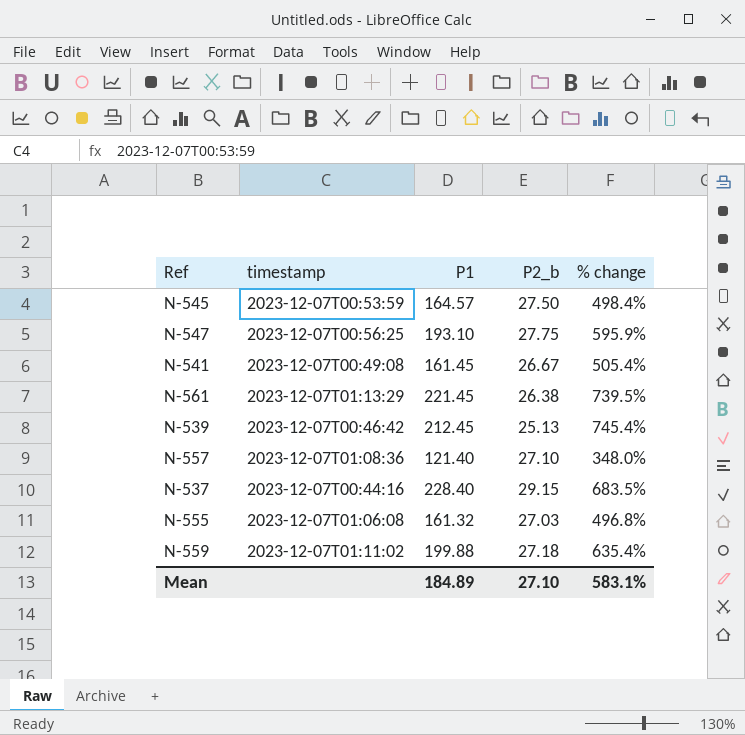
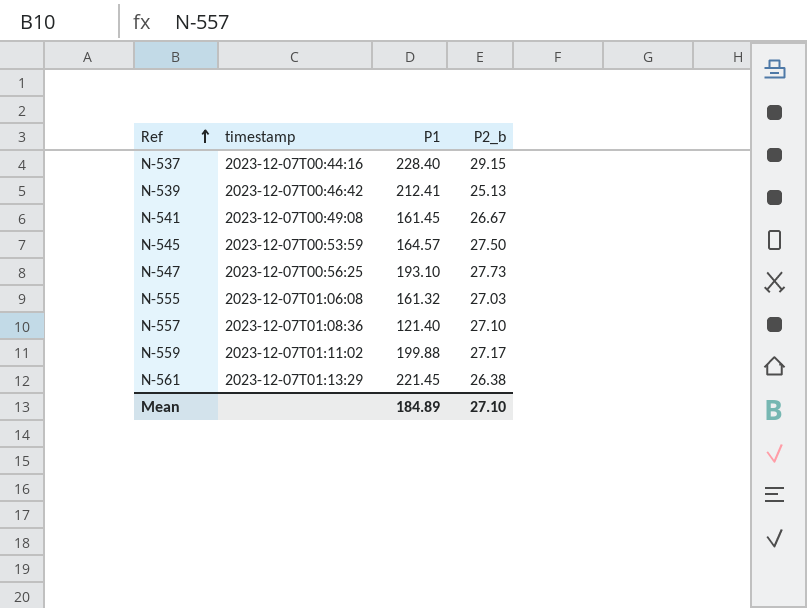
row order: none -> Ref ascending
column % change | formula: ([P1] - [P2_b]) / [P2_b] -> none
N-539 | P1: 212.45 -> 212.41
N-547 | P2_b: 27.75 -> 27.73
N-559 | P2_b: 27.18 -> 27.17

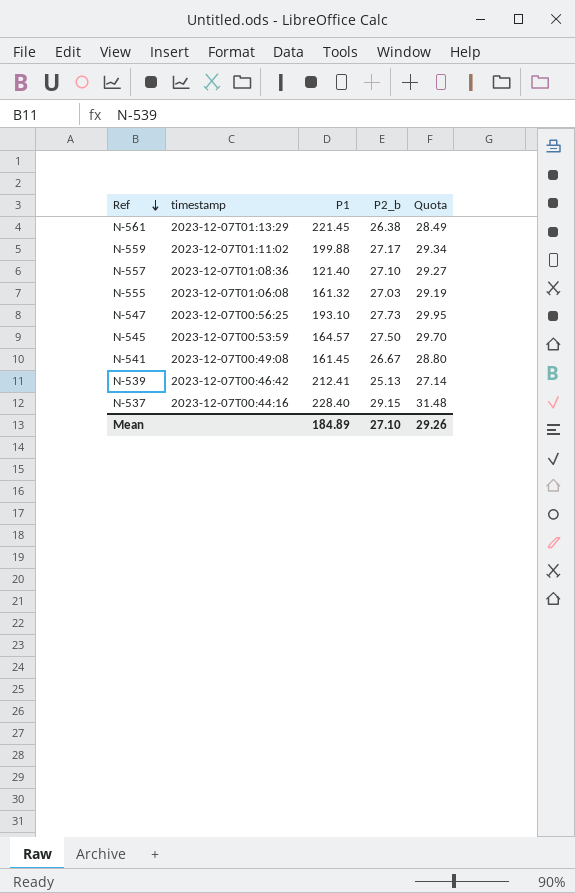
row order: Ref ascending -> Ref descending
column Quota | formula: none -> [P2_b] * 1.08

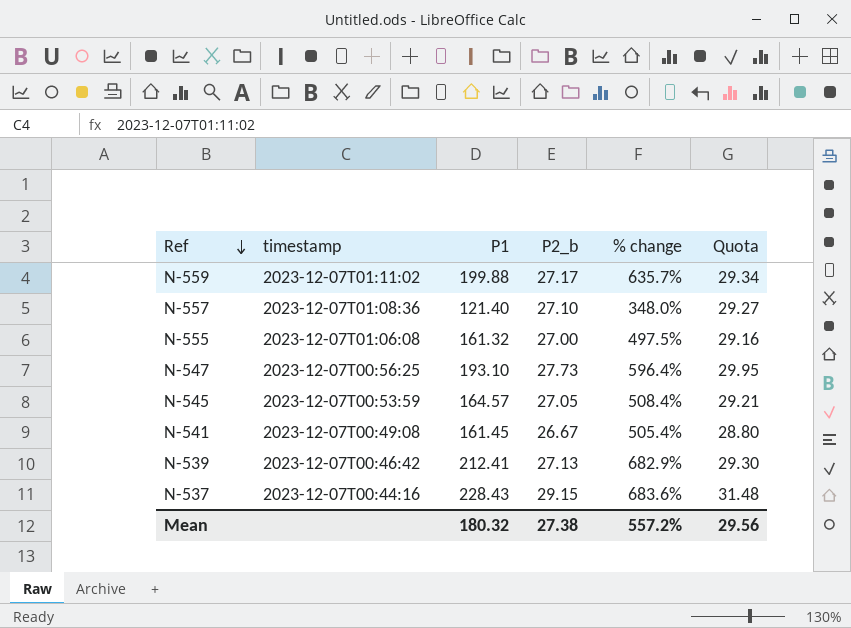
column % change | formula: none -> ([P1] - [P2_b]) / [P2_b]
row N-561: 2023-12-07T01:13:29 | 221.45 | 26.38 | 28.49 -> none
N-555 | P2_b: 27.03 -> 27.00
N-555 | Quota: 29.19 -> 29.16
N-545 | P2_b: 27.50 -> 27.05
N-545 | Quota: 29.70 -> 29.21
N-539 | P2_b: 25.13 -> 27.13
N-539 | Quota: 27.14 -> 29.30
N-537 | P1: 228.40 -> 228.43
Mean | P1: 184.89 -> 180.32
Mean | P2_b: 27.10 -> 27.38
Mean | Quota: 29.26 -> 29.56

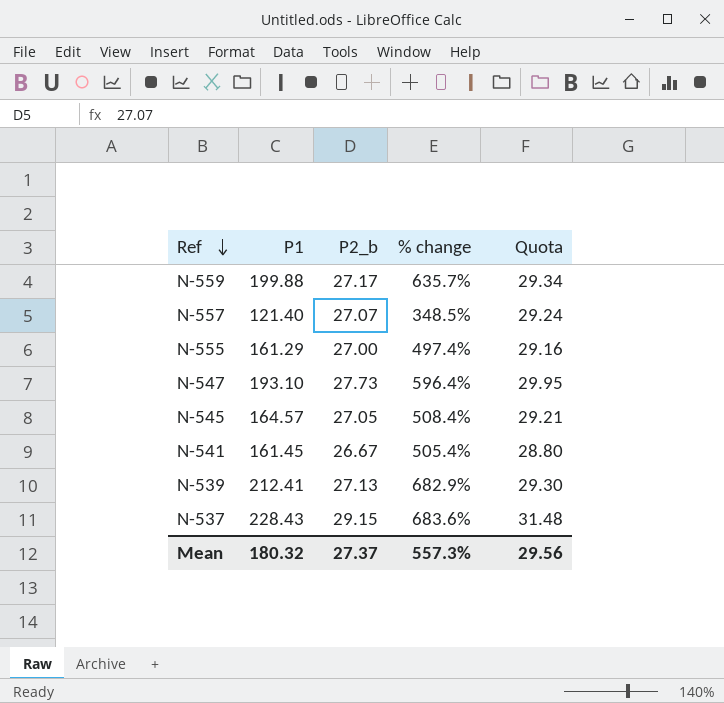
column timestamp | position: 2 -> none
N-557 | P2_b: 27.10 -> 27.07
N-557 | % change: 348.0% -> 348.5%
N-557 | Quota: 29.27 -> 29.24
N-555 | P1: 161.32 -> 161.29
N-555 | % change: 497.5% -> 497.4%
Mean | P2_b: 27.38 -> 27.37
Mean | % change: 557.2% -> 557.3%

